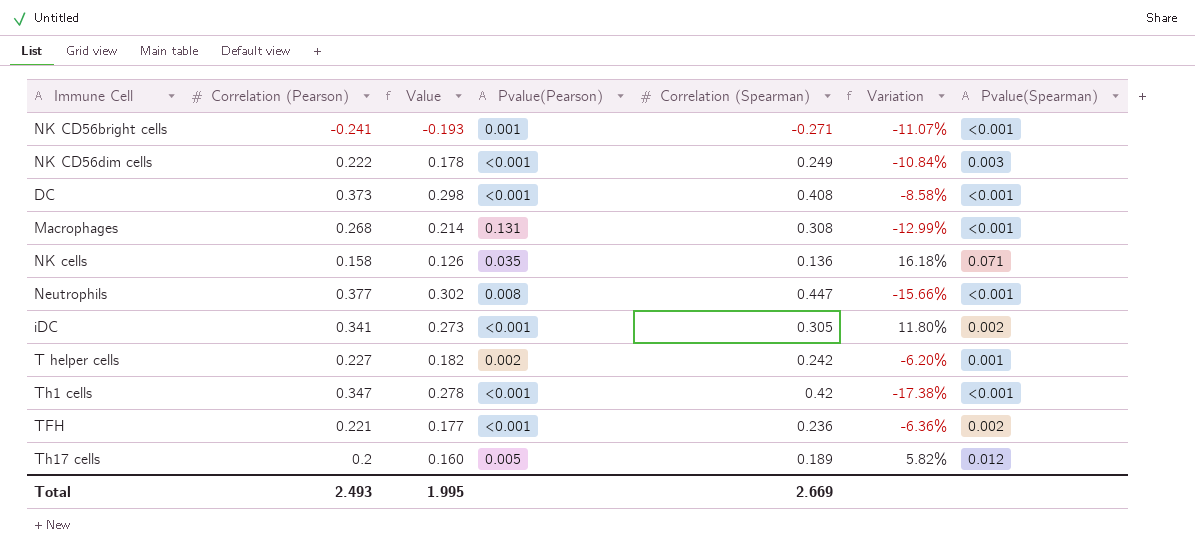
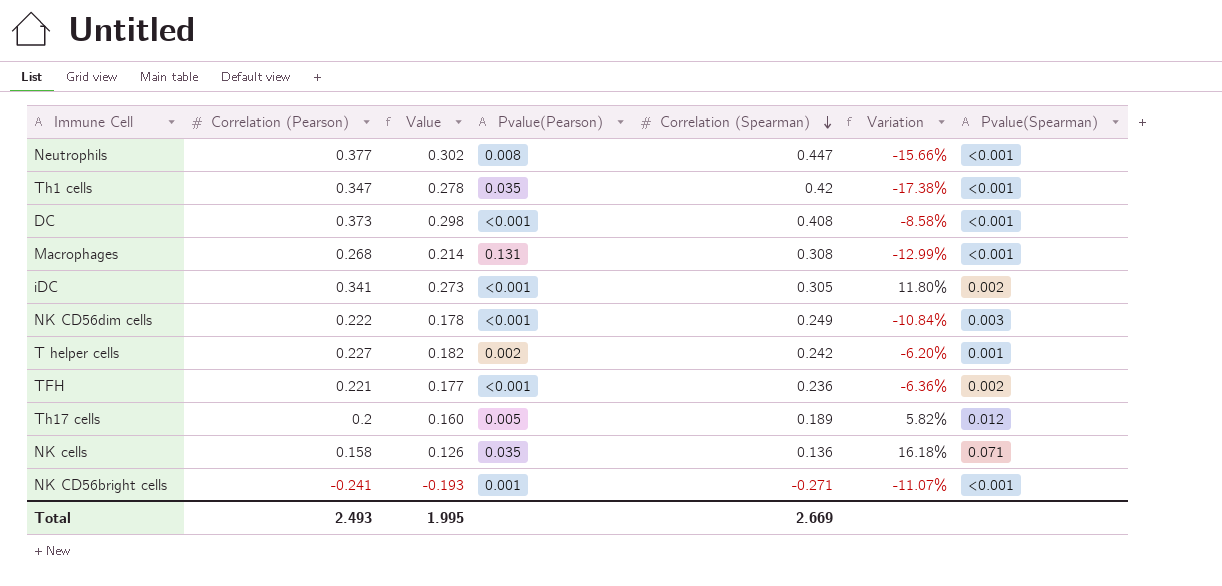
row order: none -> Correlation (Spearman) descending
Th1 cells | Pvalue(Pearson): <0.001 -> 0.035

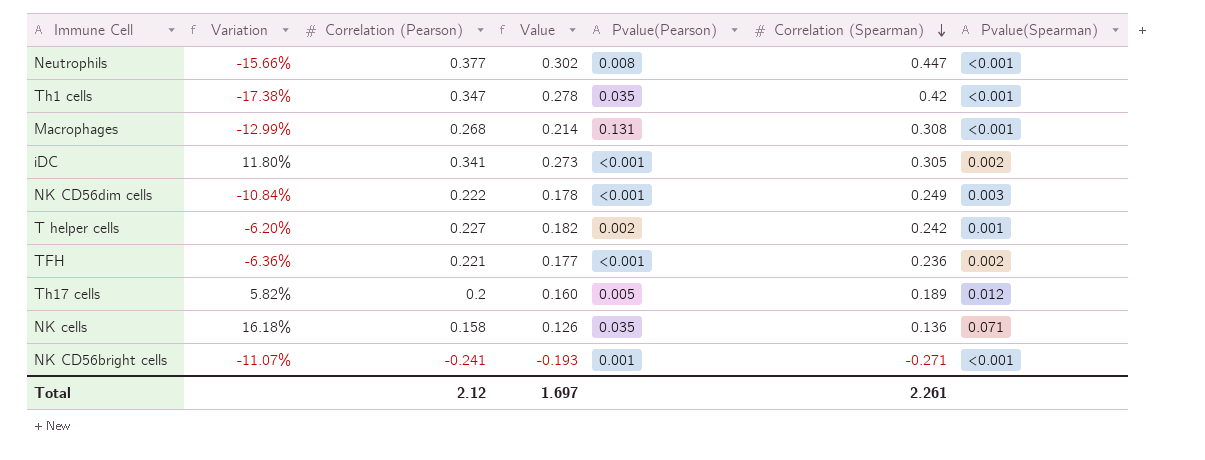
column Variation | position: 6 -> 2
row DC: 0.373 | 0.298 | <0.001 | 0.408 | -8.58% | <0.001 -> none
Total | Correlation (Pearson): 2.493 -> 2.12
Total | Value: 1.995 -> 1.697
Total | Correlation (Spearman): 2.669 -> 2.261

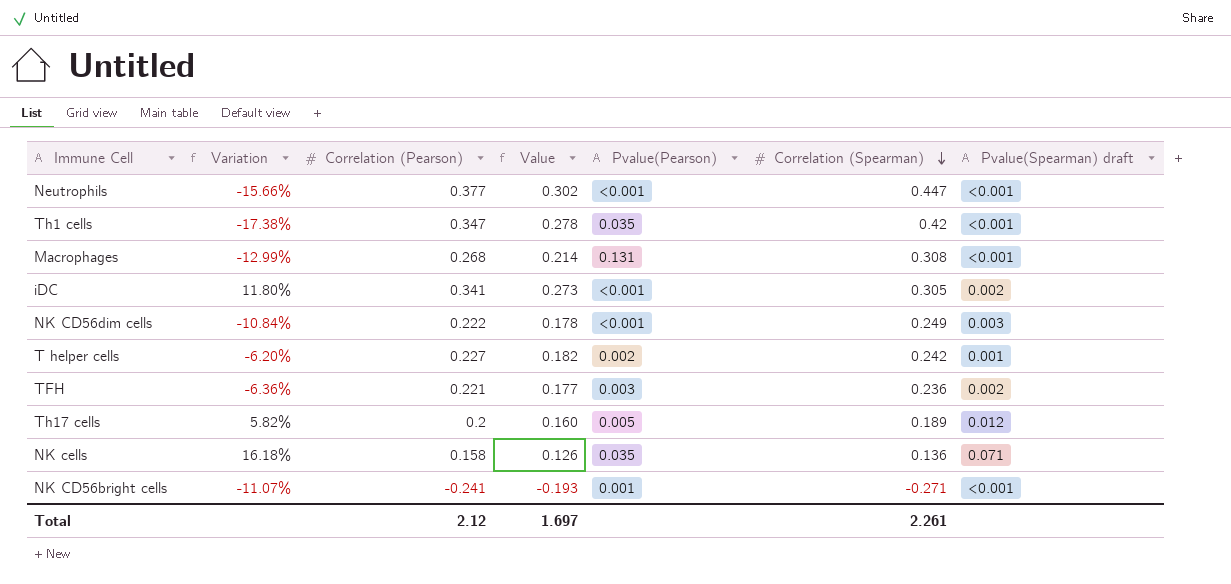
column name: Pvalue(Spearman) -> Pvalue(Spearman) draft
Neutrophils | Pvalue(Pearson): 0.008 -> <0.001
TFH | Pvalue(Pearson): <0.001 -> 0.003

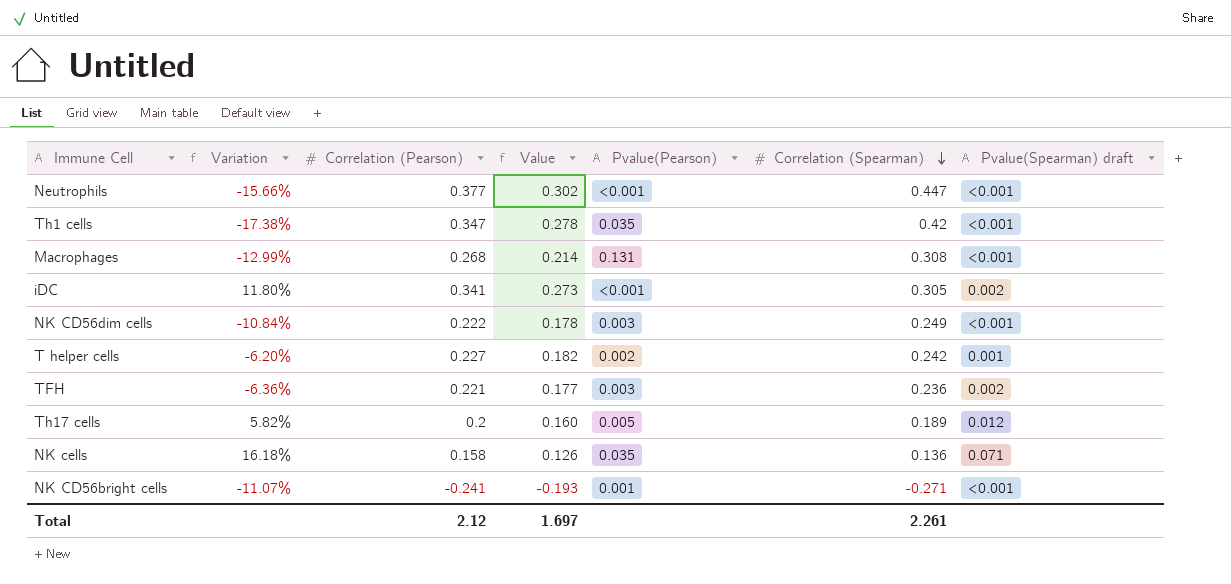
NK CD56dim cells | Pvalue(Pearson): <0.001 -> 0.003
NK CD56dim cells | Pvalue(Spearman) draft: 0.003 -> <0.001

